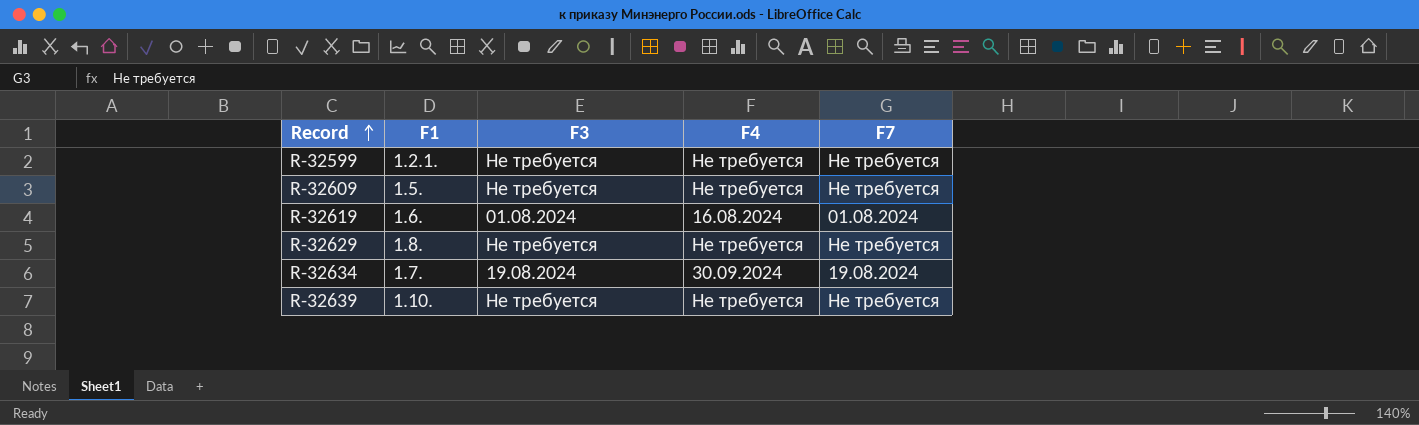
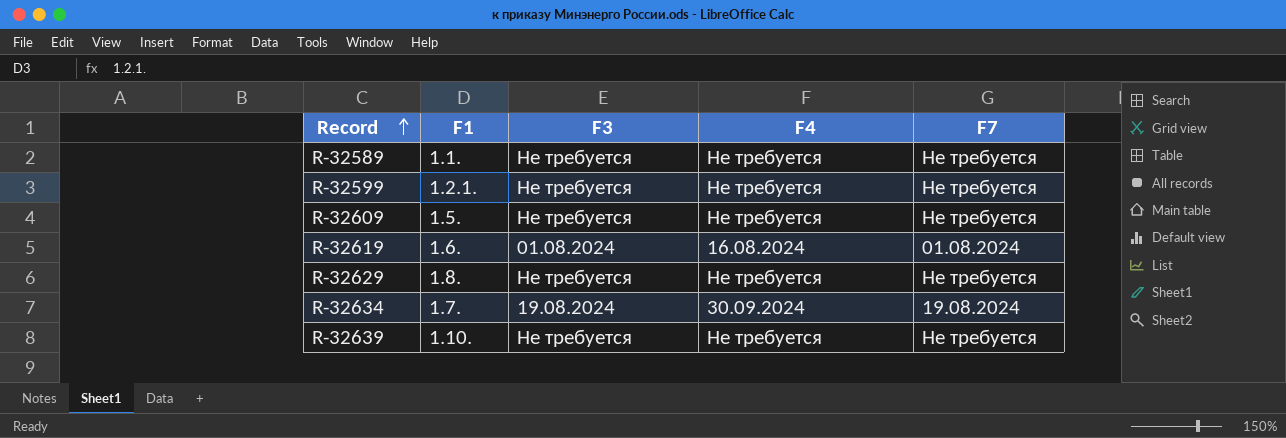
row R-32589: none -> 1.1. | Не требуется | Не требуется | Не требуется

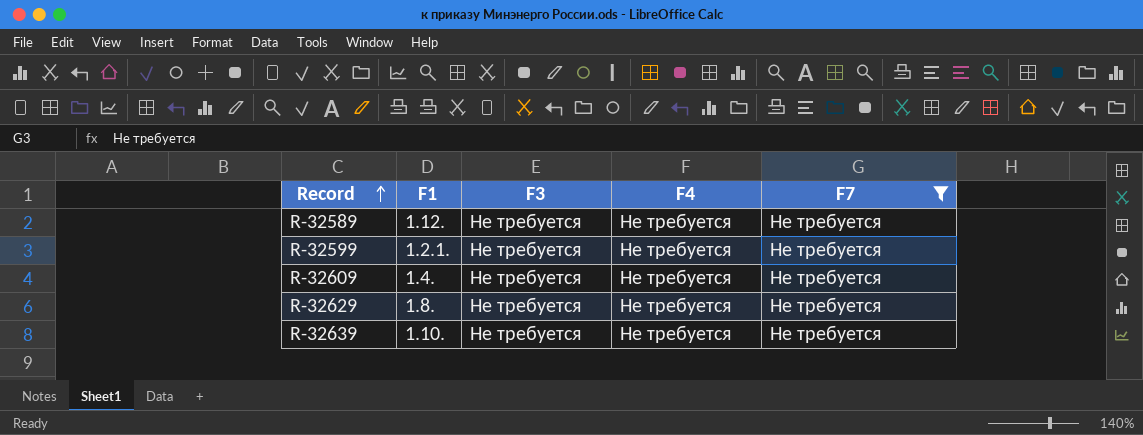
filter: none -> F7 = Не требуется
R-32589 | F1: 1.1. -> 1.12.
R-32609 | F1: 1.5. -> 1.4.

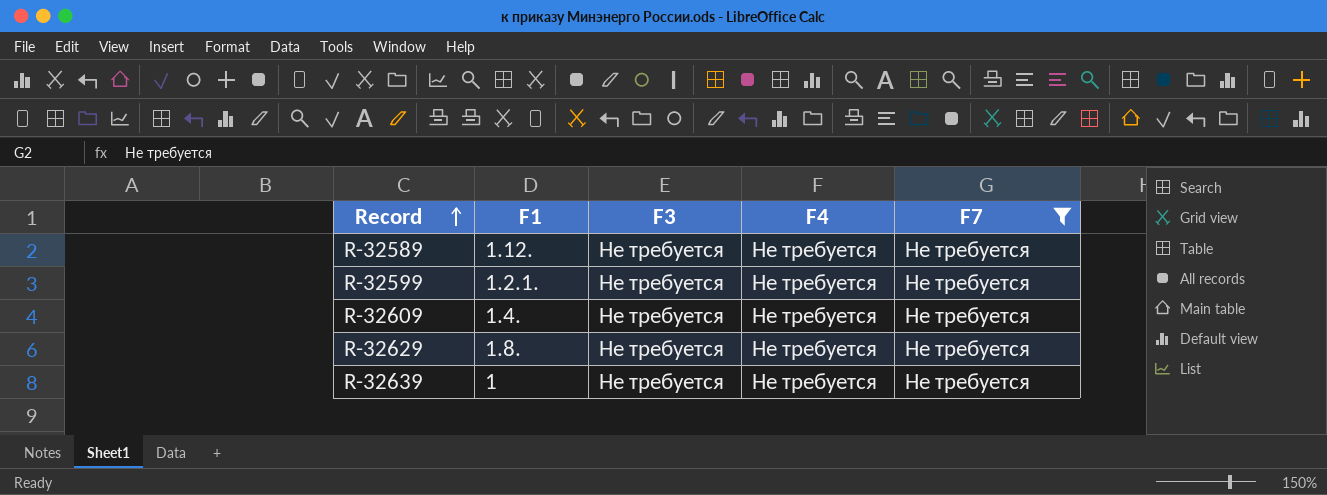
R-32639 | F1: 1.10. -> 1

